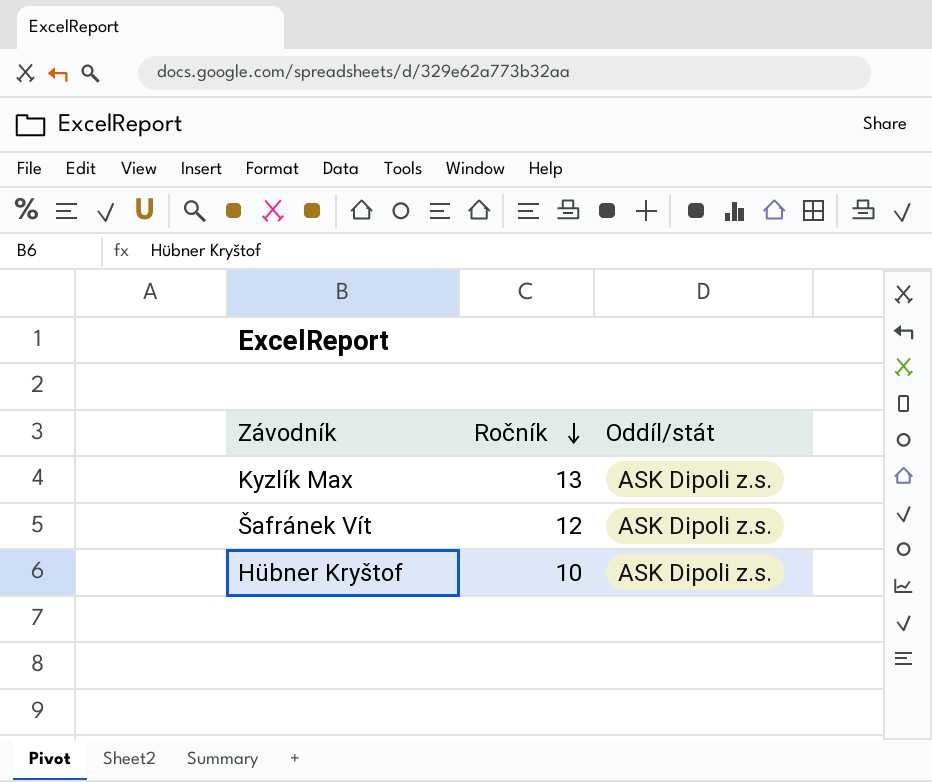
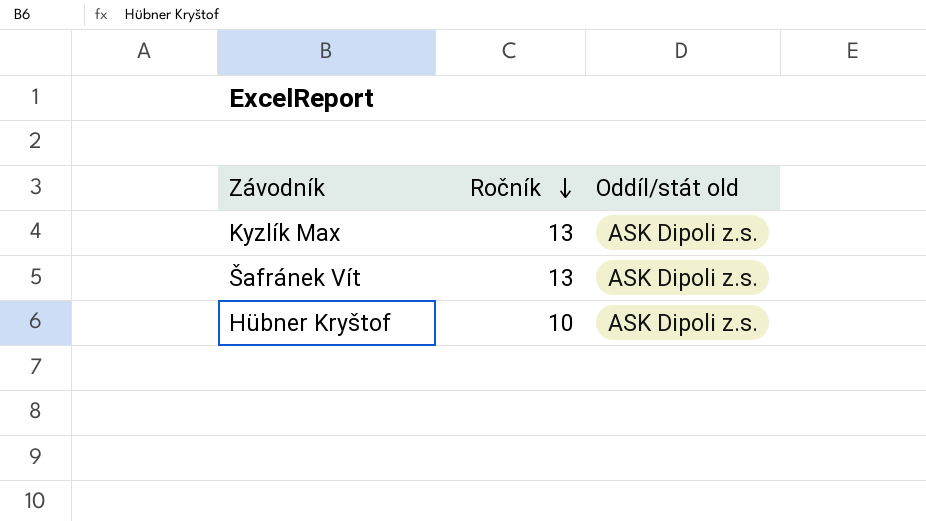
column name: Oddíl/stát -> Oddíl/stát old
Šafránek Vít | Ročník: 12 -> 13

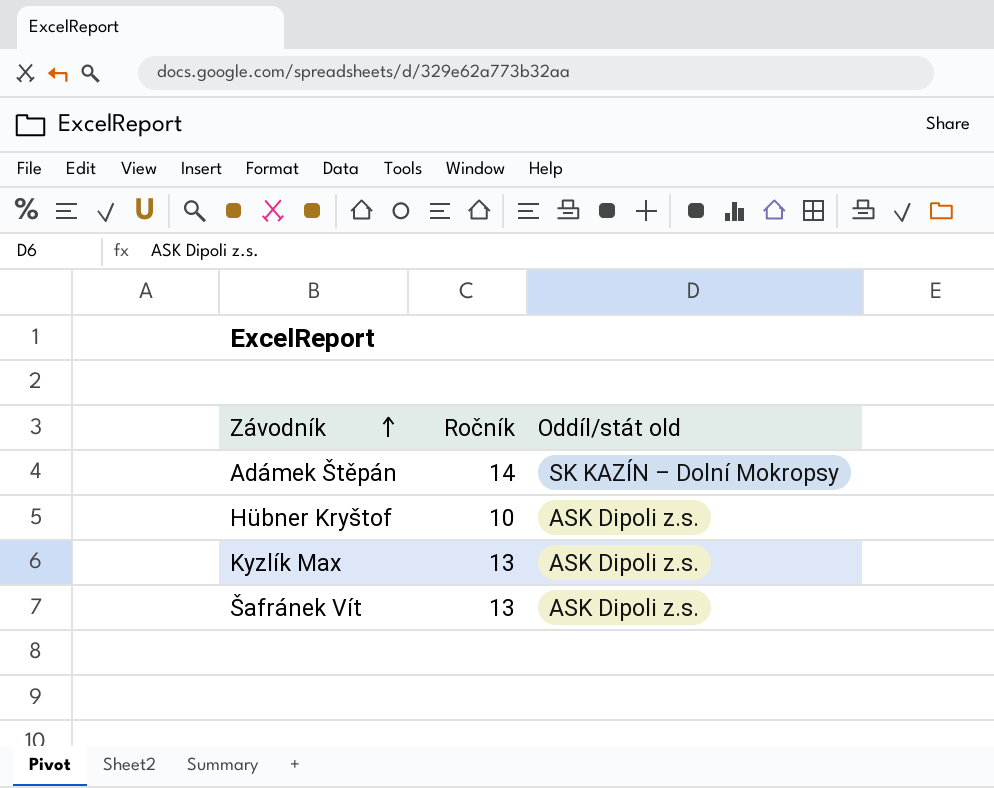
row order: Ročník descending -> Závodník ascending
row Adámek Štěpán: none -> 14 | SK KAZÍN – Dolní Mokropsy

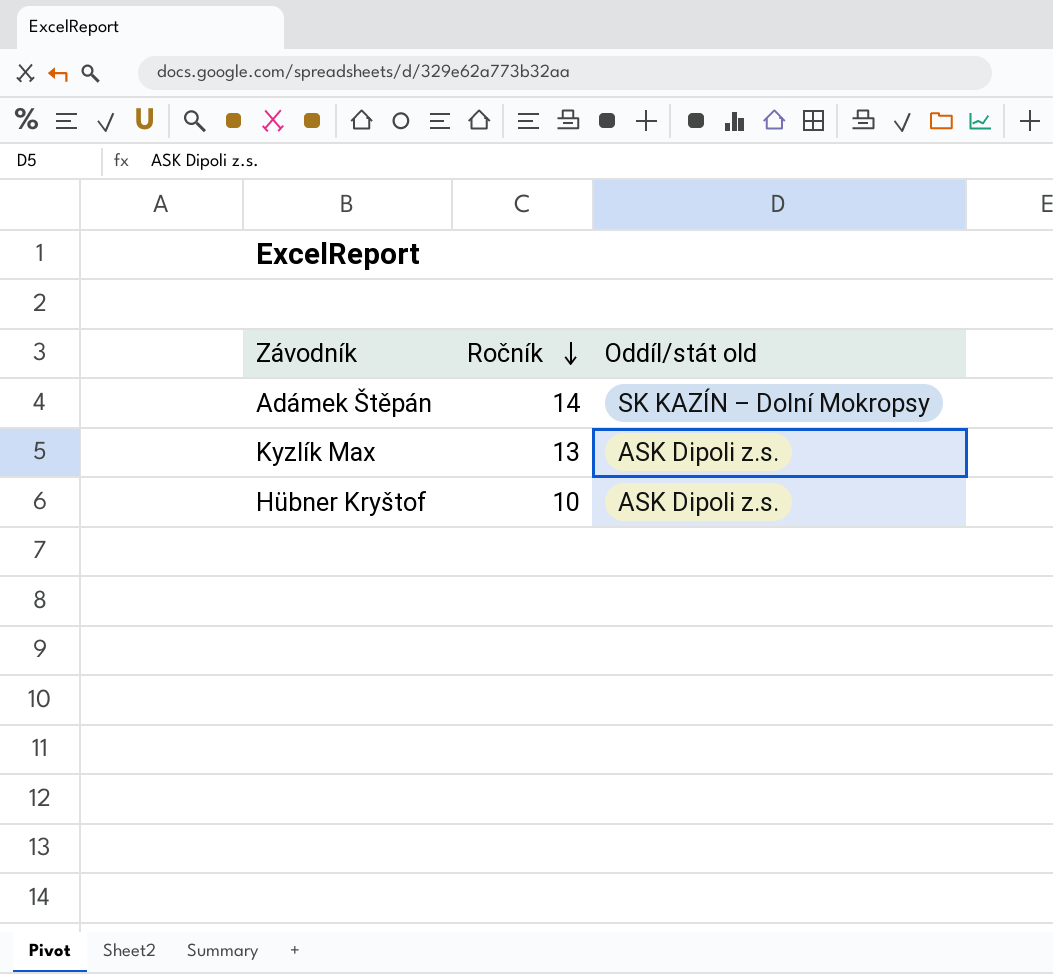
row order: Závodník ascending -> Ročník descending
row Šafránek Vít: 13 | ASK Dipoli z.s. -> none

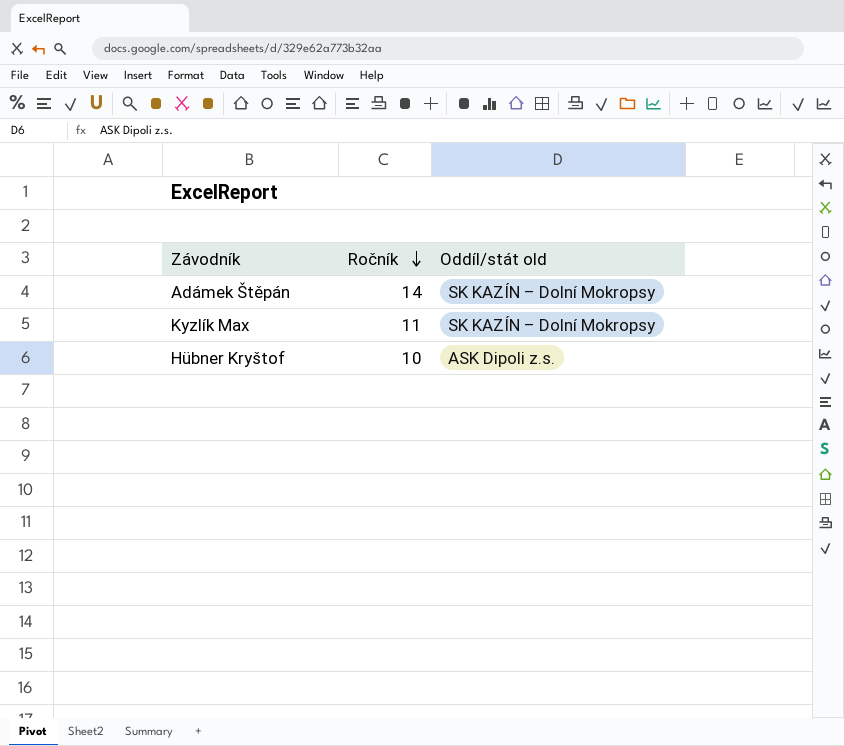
Kyzlík Max | Ročník: 13 -> 11
Kyzlík Max | Oddíl/stát old: ASK Dipoli z.s. -> SK KAZÍN – Dolní Mokropsy

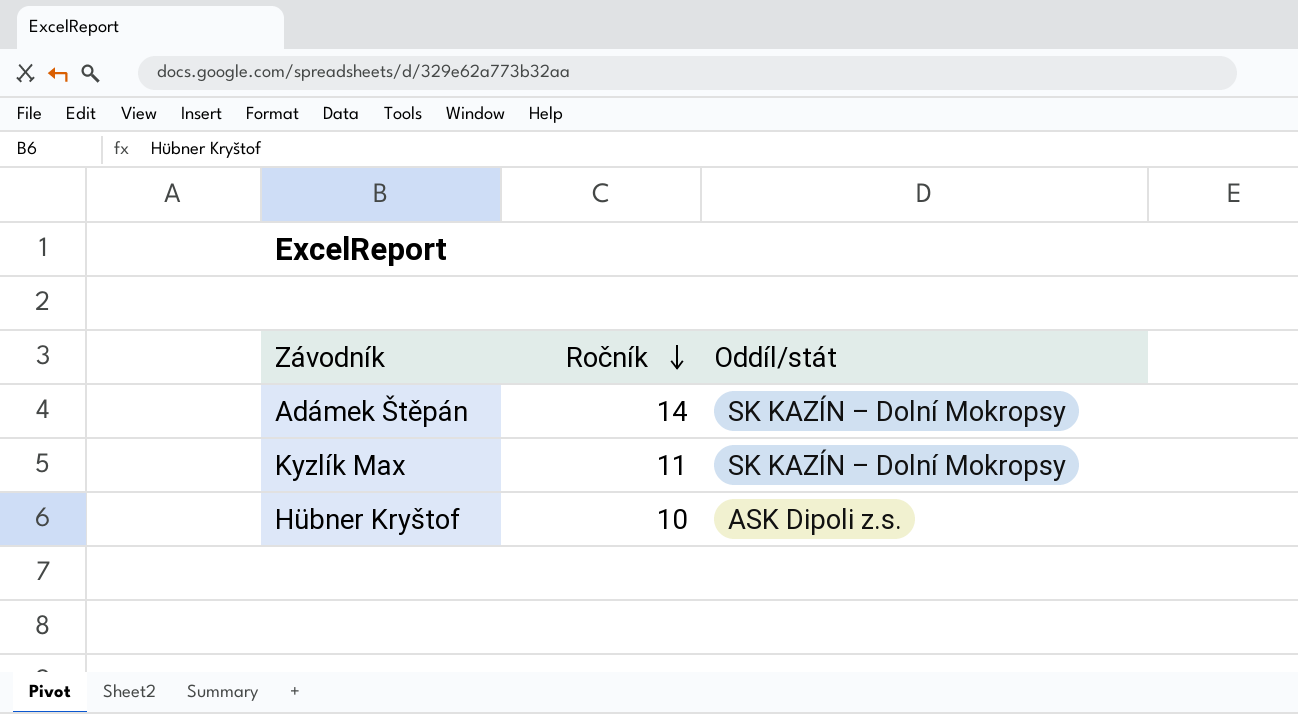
column name: Oddíl/stát old -> Oddíl/stát

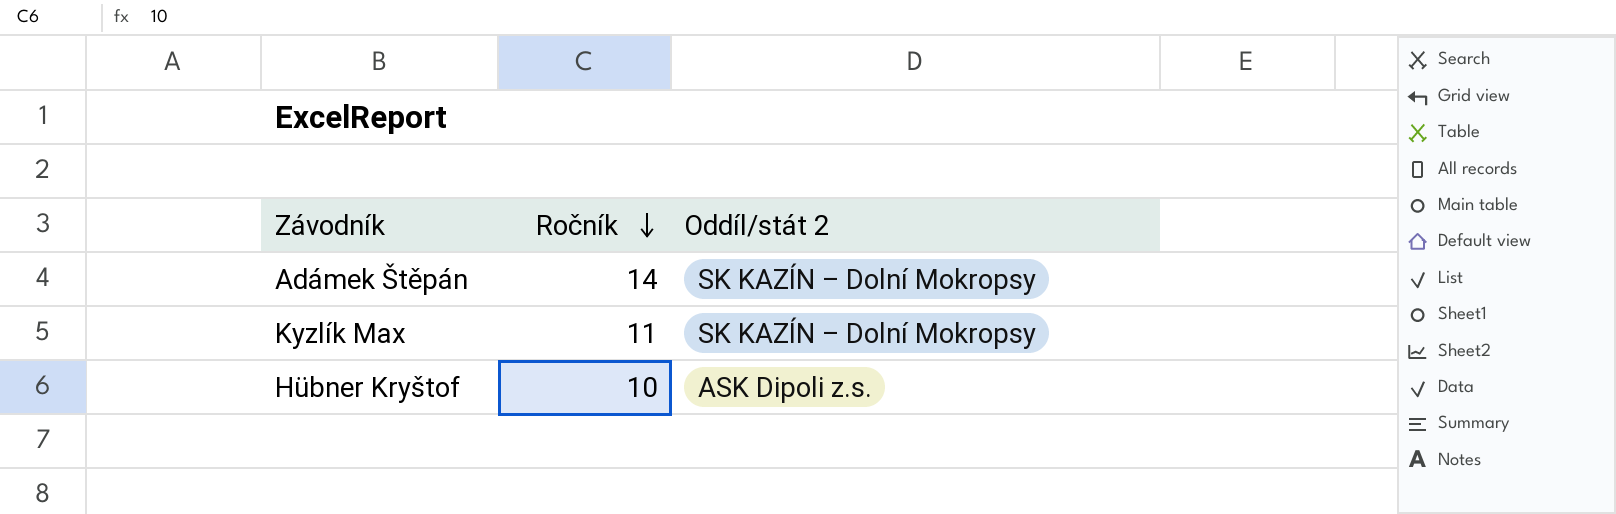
column name: Oddíl/stát -> Oddíl/stát 2

